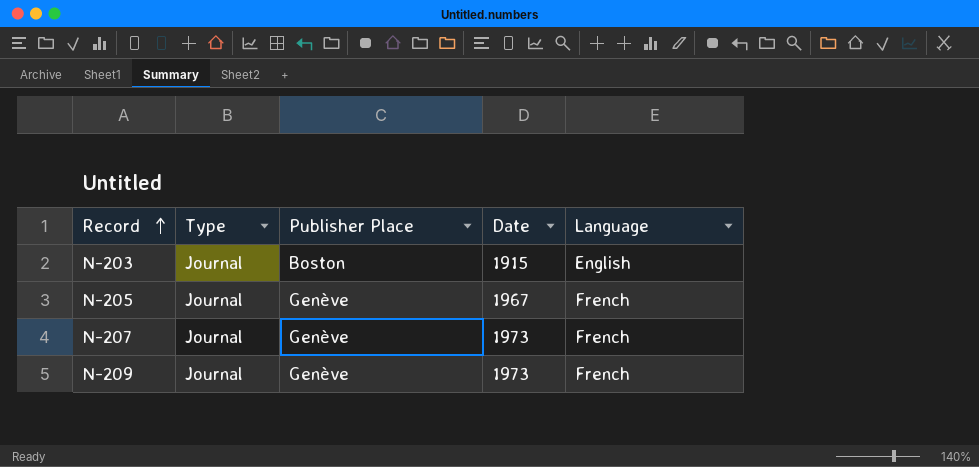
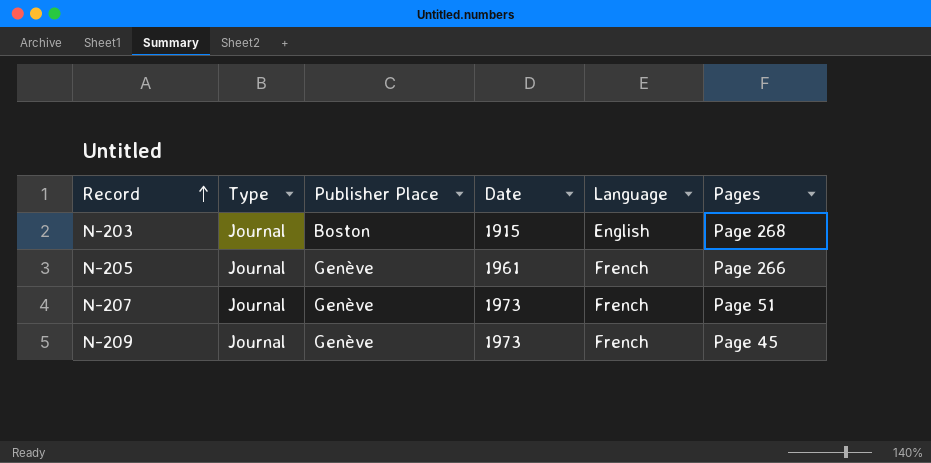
column Pages | position: none -> 6
N-205 | Date: 1967 -> 1961

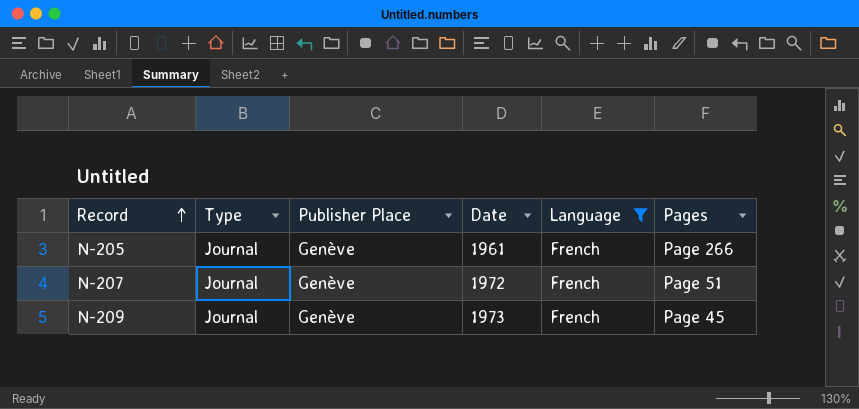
filter: none -> Language = French
N-207 | Date: 1973 -> 1972

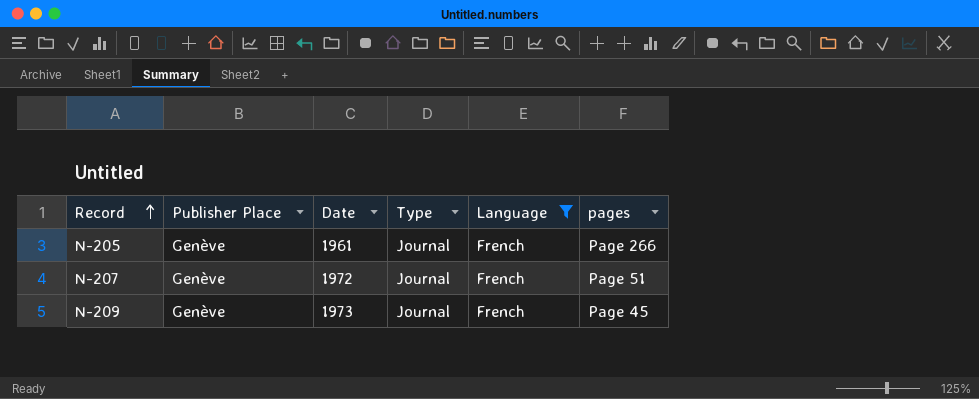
column Type | position: 2 -> 4
column name: Pages -> pages

